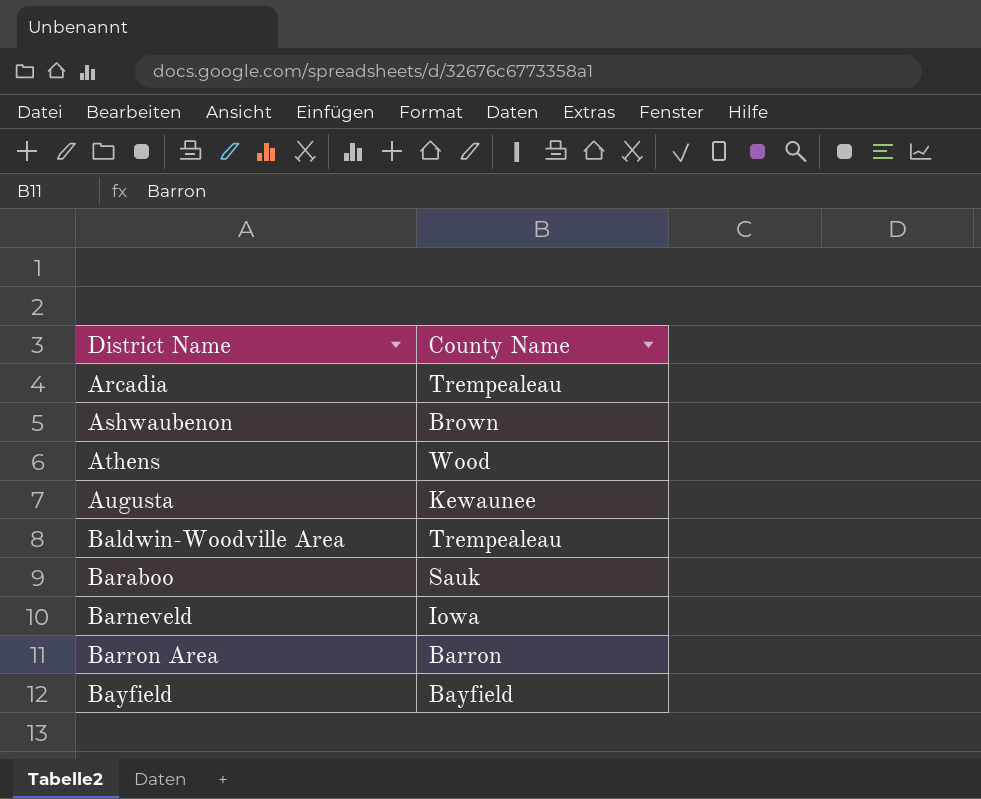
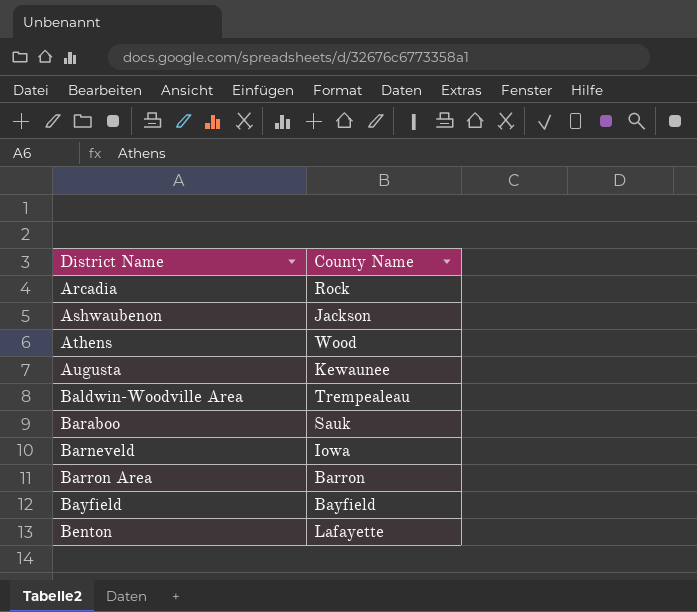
Arcadia | County Name: Trempealeau -> Rock
Ashwaubenon | County Name: Brown -> Jackson
row Benton: none -> Lafayette

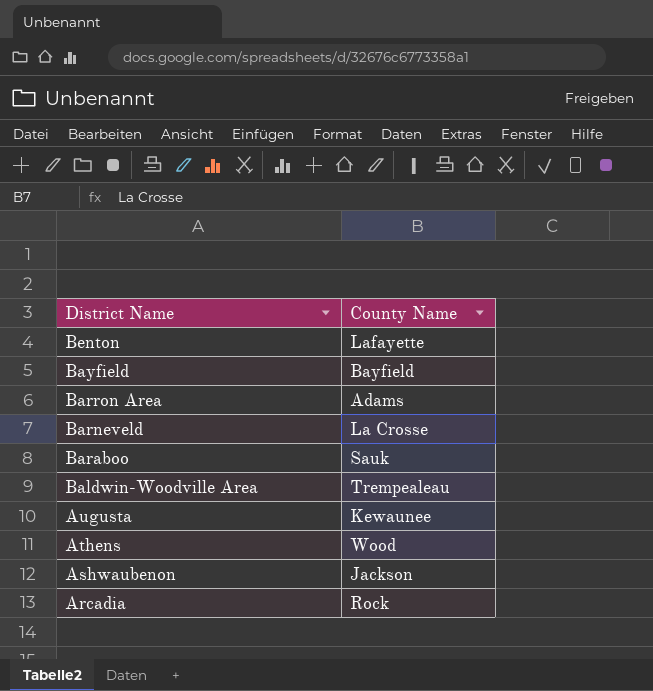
row order: District Name ascending -> District Name descending
Barron Area | County Name: Barron -> Adams
Barneveld | County Name: Iowa -> La Crosse

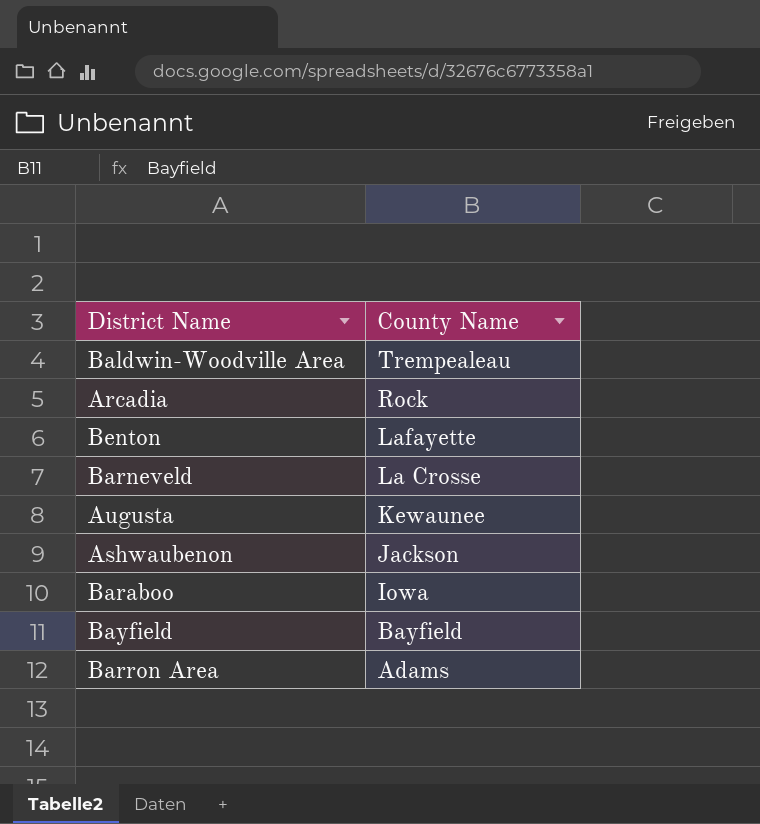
row order: District Name descending -> County Name descending
row Athens: Wood -> none
Baraboo | County Name: Sauk -> Iowa

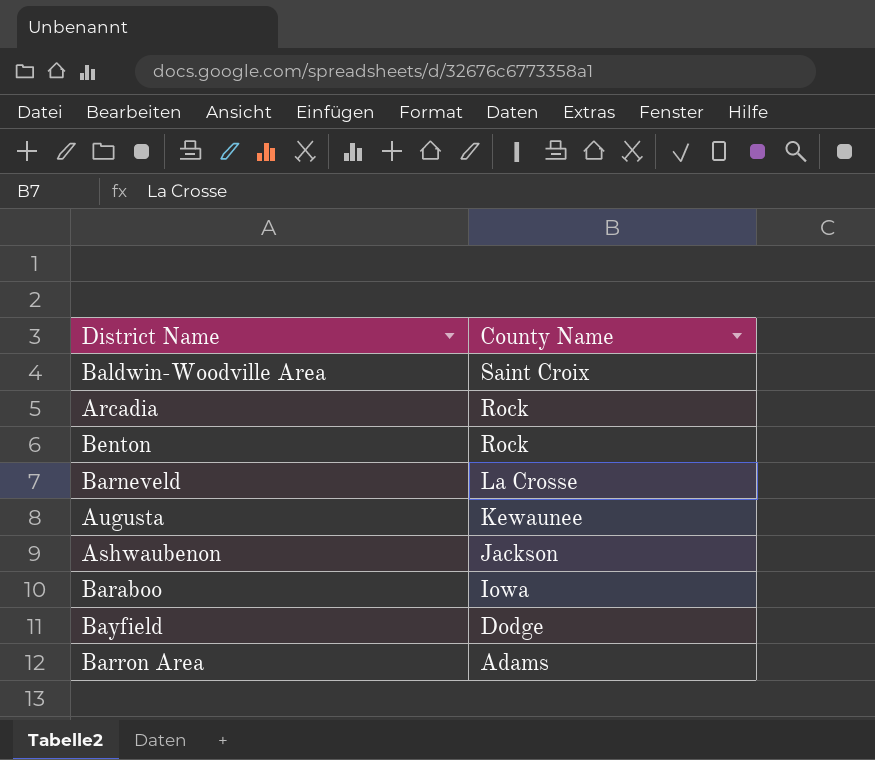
Baldwin-Woodville Area | County Name: Trempealeau -> Saint Croix
Benton | County Name: Lafayette -> Rock
Bayfield | County Name: Bayfield -> Dodge

